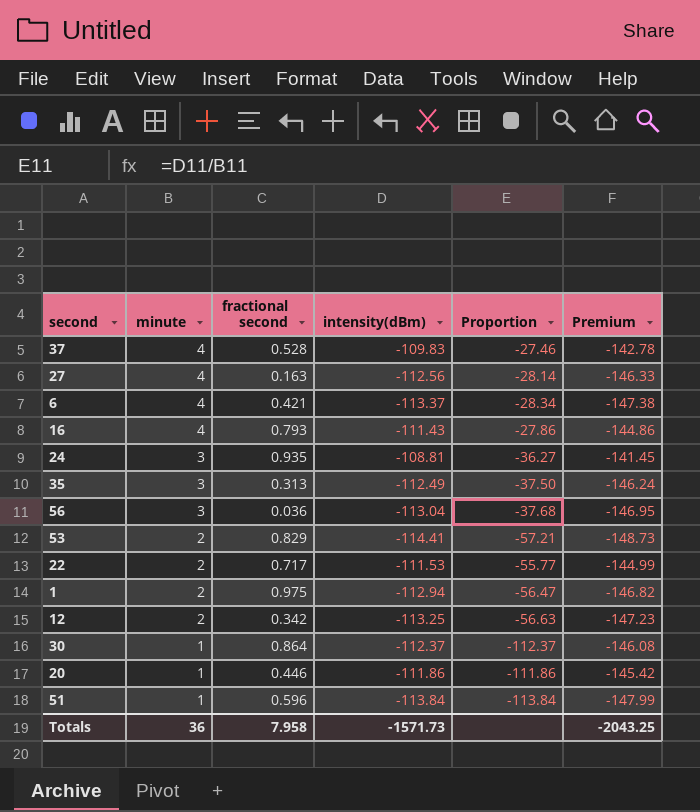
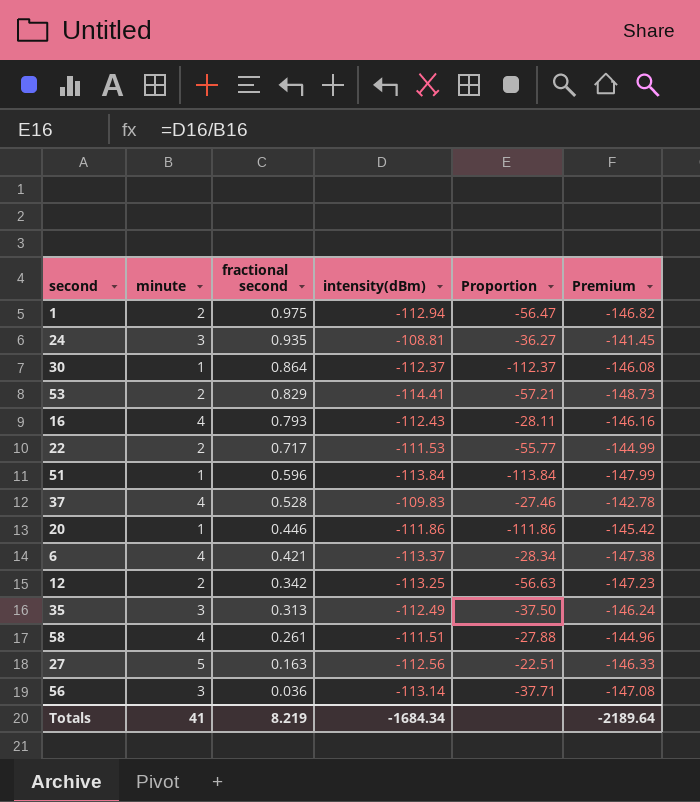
row order: minute descending -> fractional second descending
16 | intensity(dBm): -111.43 -> -112.43
16 | Proportion: -27.86 -> -28.11
16 | Premium: -144.86 -> -146.16
row 58: none -> 4 | 0.261 | -111.51 | -27.88 | -144.96
27 | minute: 4 -> 5
27 | Proportion: -28.14 -> -22.51
56 | intensity(dBm): -113.04 -> -113.14
56 | Proportion: -37.68 -> -37.71
56 | Premium: -146.95 -> -147.08
Totals | minute: 36 -> 41
Totals | fractional second: 7.958 -> 8.219
Totals | intensity(dBm): -1571.73 -> -1684.34
Totals | Premium: -2043.25 -> -2189.64

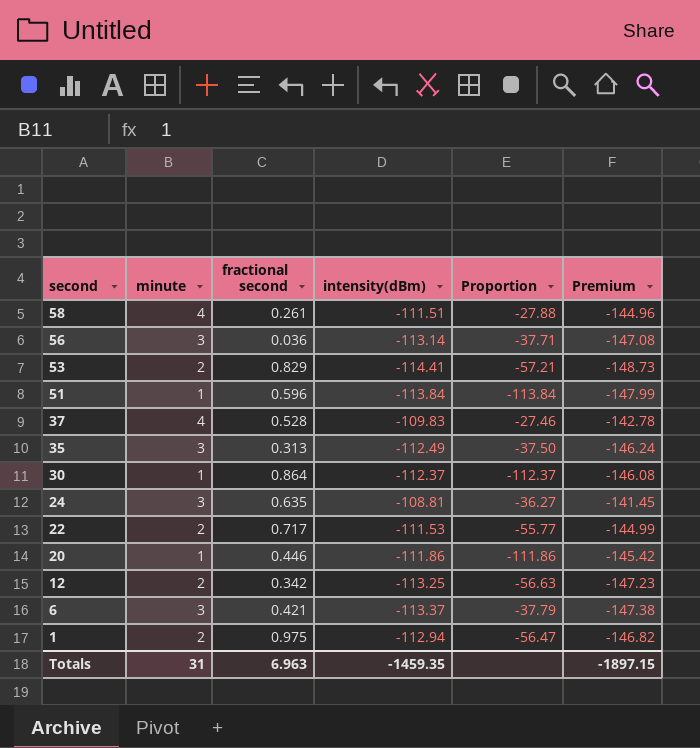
row order: fractional second descending -> second descending
row 16: 4 | 0.793 | -112.43 | -28.11 | -146.16 -> none
row 27: 5 | 0.163 | -112.56 | -22.51 | -146.33 -> none
24 | fractional second: 0.935 -> 0.635
6 | minute: 4 -> 3
6 | Proportion: -28.34 -> -37.79
Totals | minute: 41 -> 31
Totals | fractional second: 8.219 -> 6.963
Totals | intensity(dBm): -1684.34 -> -1459.35
Totals | Premium: -2189.64 -> -1897.15

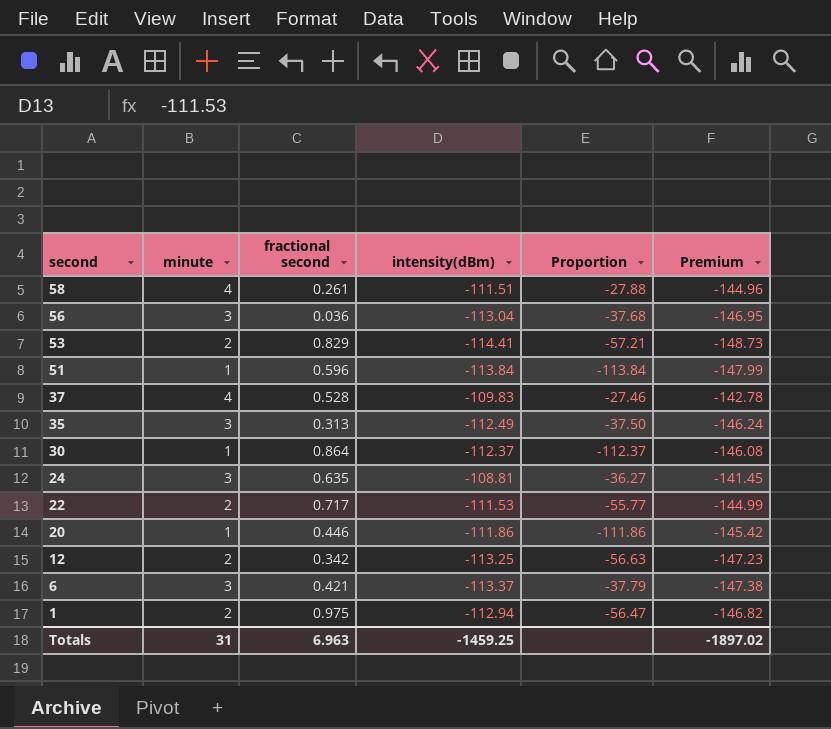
56 | intensity(dBm): -113.14 -> -113.04
56 | Proportion: -37.71 -> -37.68
56 | Premium: -147.08 -> -146.95
Totals | intensity(dBm): -1459.35 -> -1459.25
Totals | Premium: -1897.15 -> -1897.02

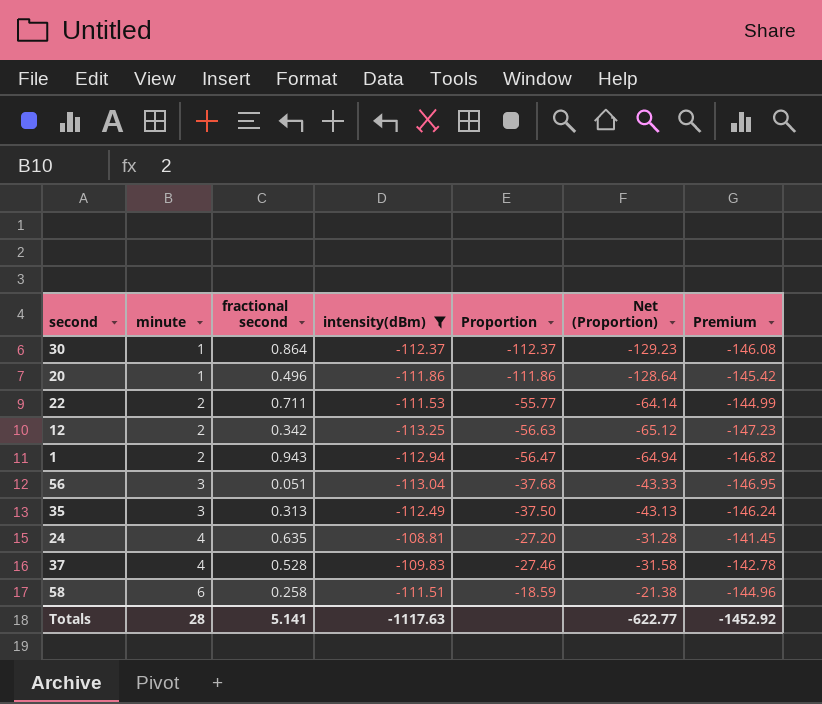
filter: none -> intensity(dBm) >= -113.25
row order: second descending -> minute ascending
column Net (Proportion) | formula: none -> [Proportion] * 1.15
20 | fractional second: 0.446 -> 0.496
22 | fractional second: 0.717 -> 0.711
1 | fractional second: 0.975 -> 0.943
56 | fractional second: 0.036 -> 0.051
24 | minute: 3 -> 4
24 | Proportion: -36.27 -> -27.20
58 | minute: 4 -> 6
58 | fractional second: 0.261 -> 0.258
58 | Proportion: -27.88 -> -18.59
Totals | minute: 31 -> 28
Totals | fractional second: 6.963 -> 5.141
Totals | intensity(dBm): -1459.25 -> -1117.63
Totals | Premium: -1897.02 -> -1452.92

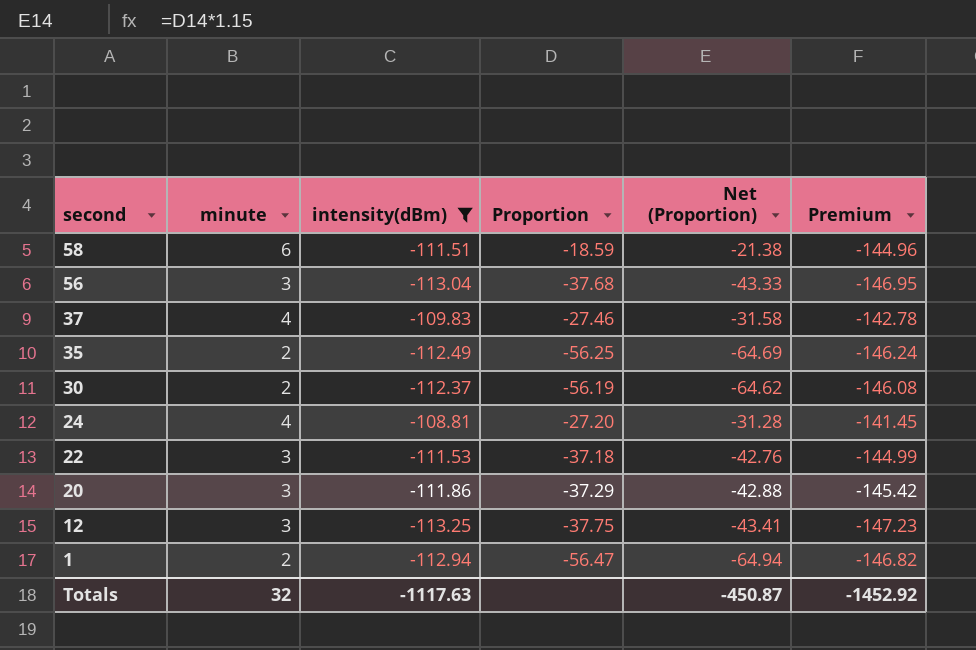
row order: minute ascending -> second descending
column fractional second | position: 3 -> none
35 | minute: 3 -> 2
35 | Proportion: -37.50 -> -56.25
35 | Net (Proportion): -43.13 -> -64.69
30 | minute: 1 -> 2
30 | Proportion: -112.37 -> -56.19
30 | Net (Proportion): -129.23 -> -64.62
22 | minute: 2 -> 3
22 | Proportion: -55.77 -> -37.18
22 | Net (Proportion): -64.14 -> -42.76
20 | minute: 1 -> 3
20 | Proportion: -111.86 -> -37.29
20 | Net (Proportion): -128.64 -> -42.88
12 | minute: 2 -> 3
12 | Proportion: -56.63 -> -37.75
12 | Net (Proportion): -65.12 -> -43.41
Totals | minute: 28 -> 32
Totals | Net (Proportion): -622.77 -> -450.87

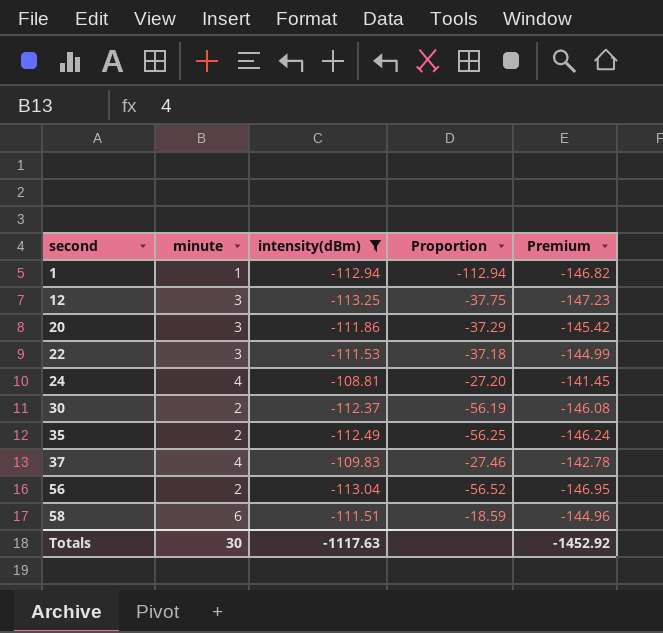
row order: second descending -> second ascending
column Net (Proportion) | formula: [Proportion] * 1.15 -> none
1 | minute: 2 -> 1
1 | Proportion: -56.47 -> -112.94
56 | minute: 3 -> 2
56 | Proportion: -37.68 -> -56.52
Totals | minute: 32 -> 30

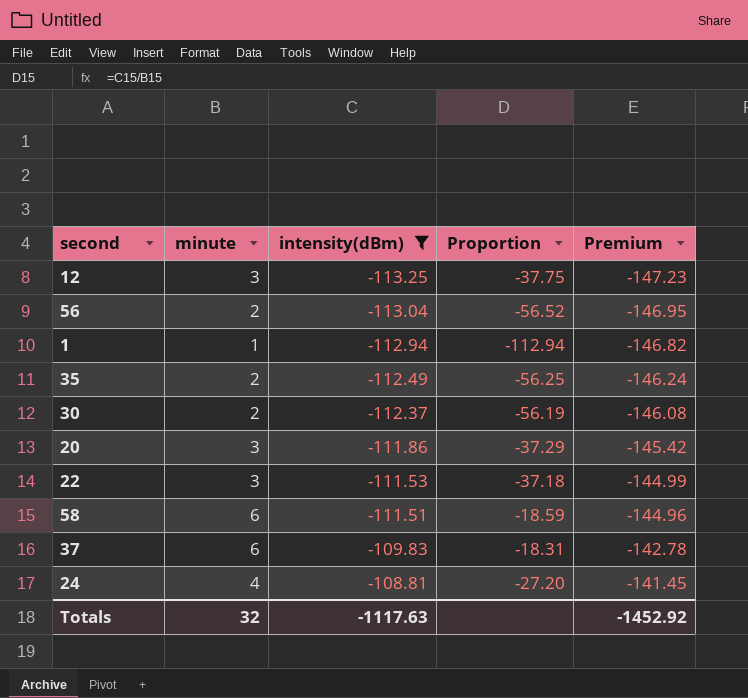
row order: second ascending -> intensity(dBm) ascending
37 | minute: 4 -> 6
37 | Proportion: -27.46 -> -18.31
Totals | minute: 30 -> 32

